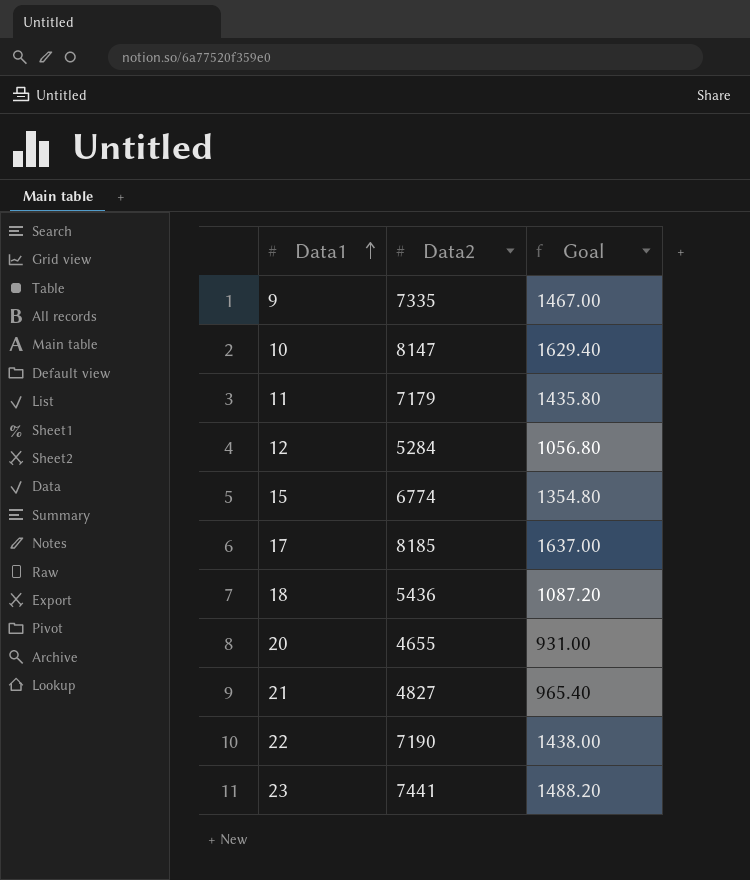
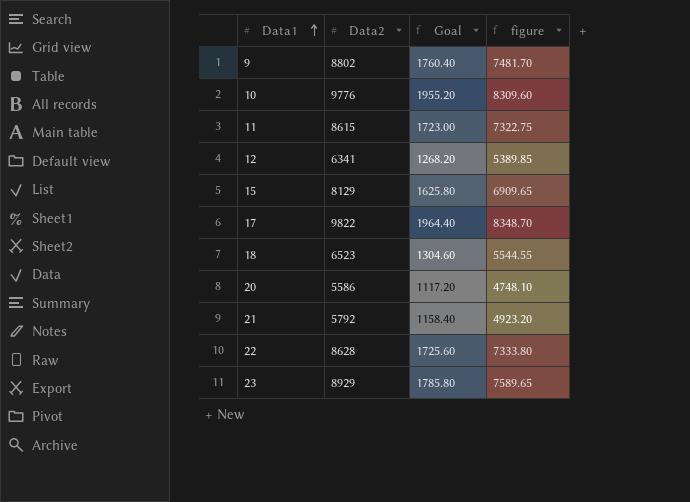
column figure | formula: none -> [Data2] * 0.85
9 | Data2: 7335 -> 8802
9 | Goal: 1467.00 -> 1760.40
10 | Data2: 8147 -> 9776
10 | Goal: 1629.40 -> 1955.20
11 | Data2: 7179 -> 8615
11 | Goal: 1435.80 -> 1723.00
12 | Data2: 5284 -> 6341
12 | Goal: 1056.80 -> 1268.20
15 | Data2: 6774 -> 8129
15 | Goal: 1354.80 -> 1625.80
17 | Data2: 8185 -> 9822
17 | Goal: 1637.00 -> 1964.40
18 | Data2: 5436 -> 6523
18 | Goal: 1087.20 -> 1304.60
20 | Data2: 4655 -> 5586
20 | Goal: 931.00 -> 1117.20
21 | Data2: 4827 -> 5792
21 | Goal: 965.40 -> 1158.40
22 | Data2: 7190 -> 8628
22 | Goal: 1438.00 -> 1725.60
23 | Data2: 7441 -> 8929
23 | Goal: 1488.20 -> 1785.80

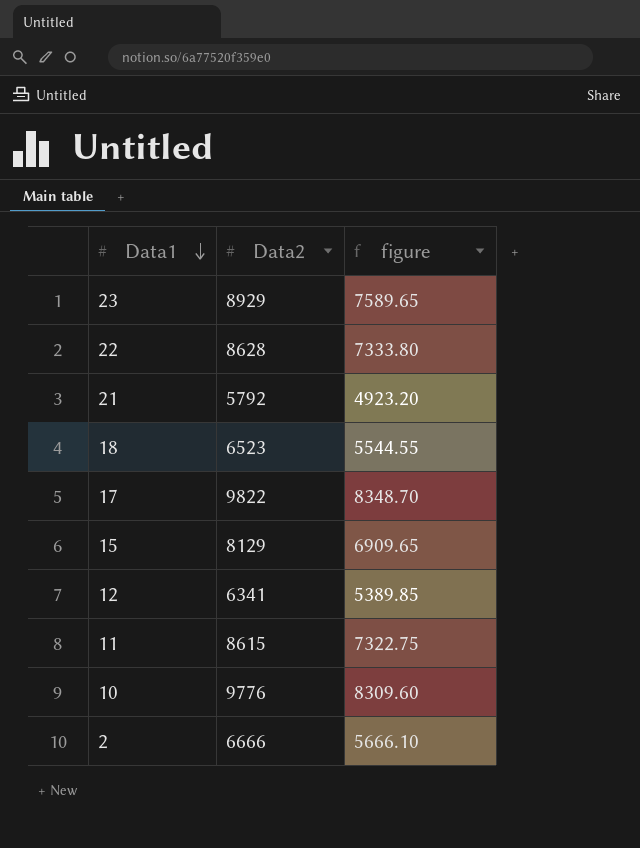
row order: Data1 ascending -> Data1 descending
column Goal | formula: [Data2] * 0.2 -> none
row 9: 8802 | 1760.40 | 7481.70 -> none
row 20: 5586 | 1117.20 | 4748.10 -> none
row 2: none -> 6666 | 5666.10

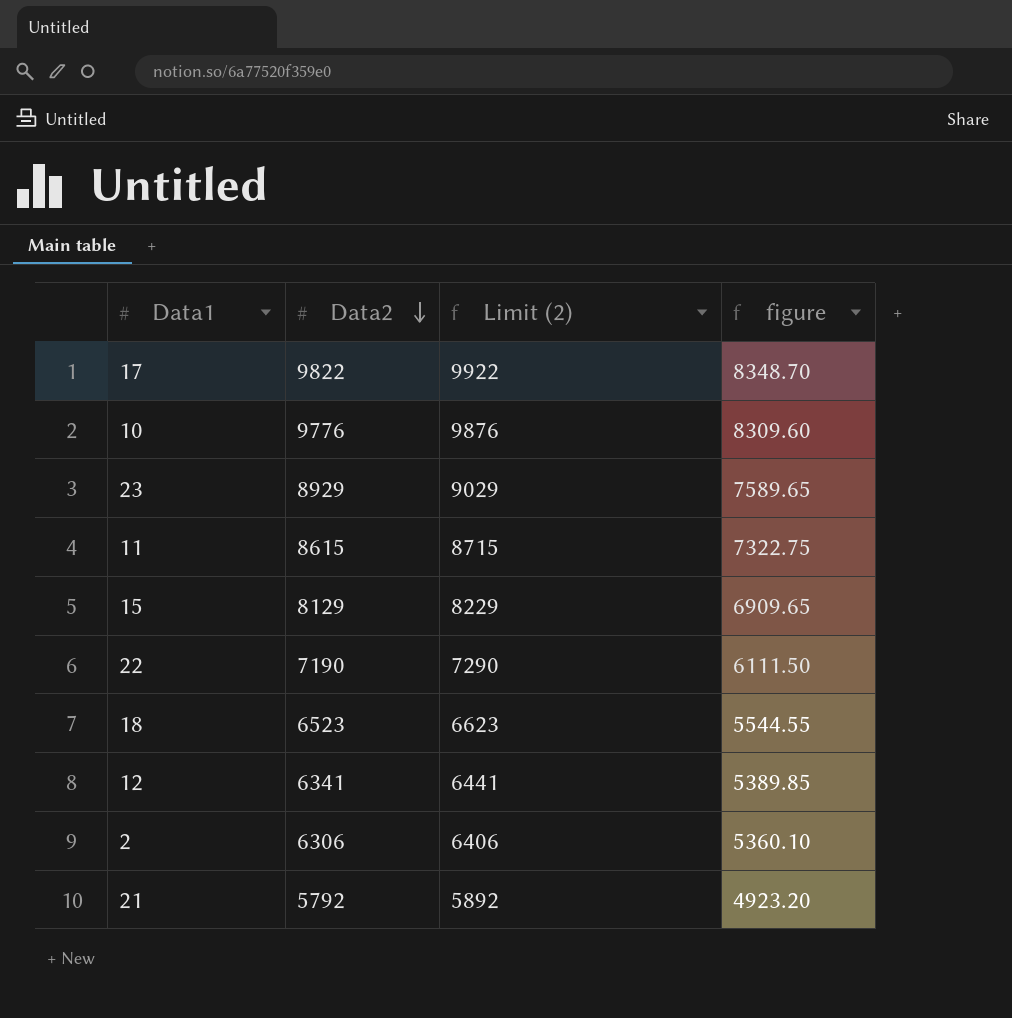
row order: Data1 descending -> Data2 descending
column Limit (2) | formula: none -> [Data2] + 100
22 | Data2: 8628 -> 7190
22 | figure: 7333.80 -> 6111.50
2 | Data2: 6666 -> 6306
2 | figure: 5666.10 -> 5360.10

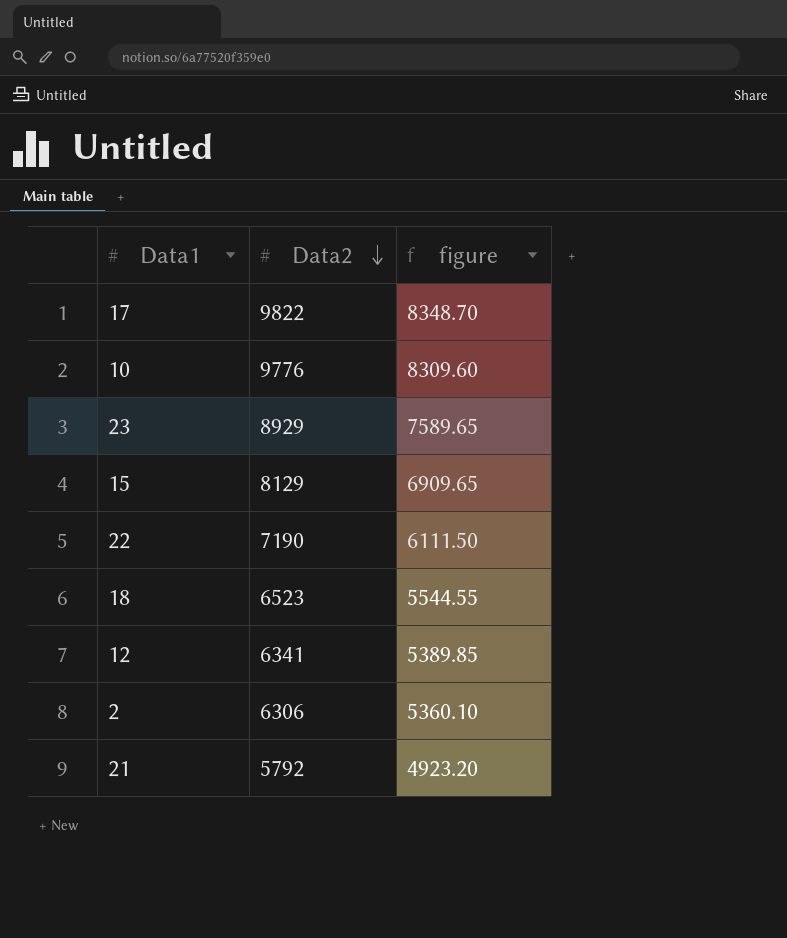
column Limit (2) | formula: [Data2] + 100 -> none
row 11: 8615 | 8715 | 7322.75 -> none

